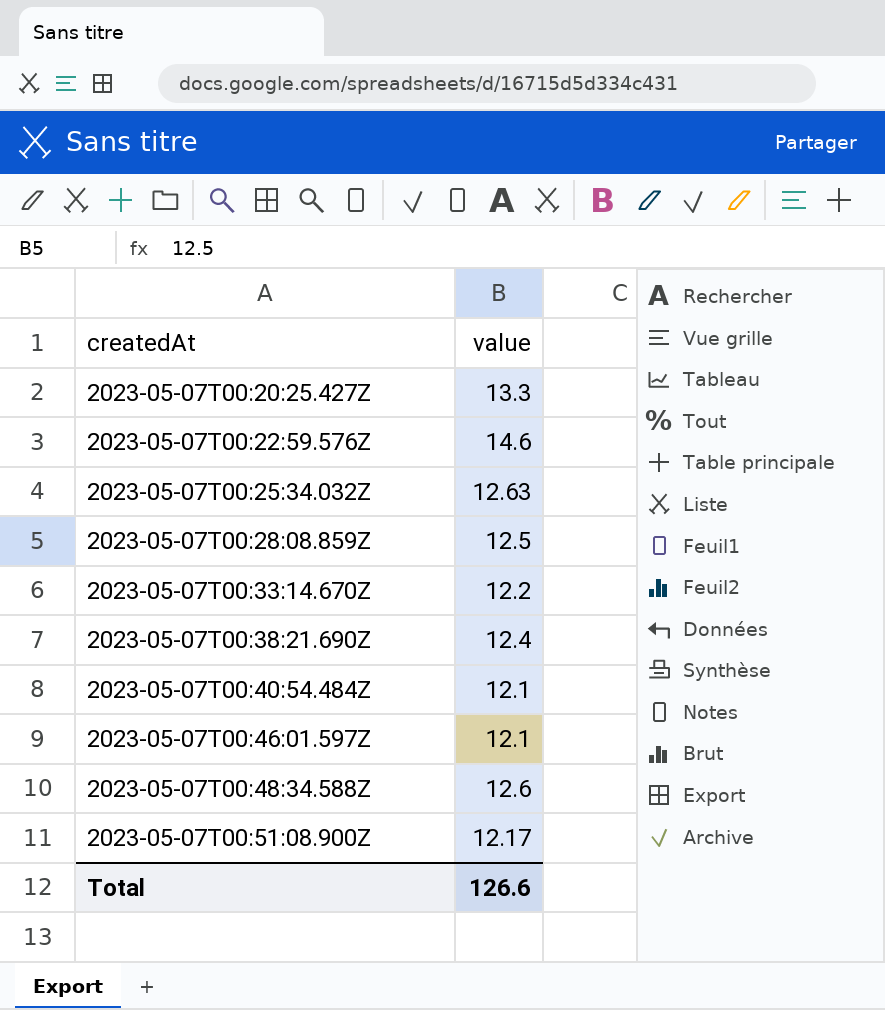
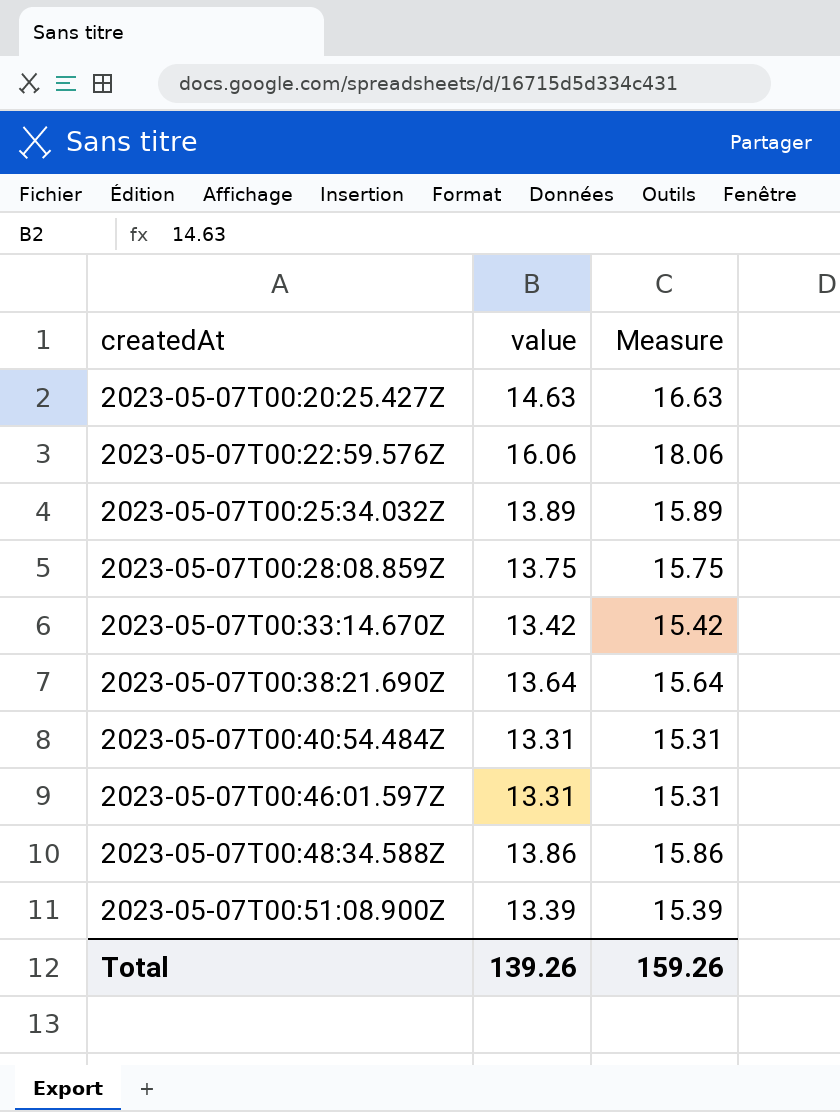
column Measure | formula: none -> [value] + 2
2023-05-07T00:20:25.427Z | value: 13.3 -> 14.63
2023-05-07T00:22:59.576Z | value: 14.6 -> 16.06
2023-05-07T00:25:34.032Z | value: 12.63 -> 13.89
2023-05-07T00:28:08.859Z | value: 12.5 -> 13.75
2023-05-07T00:33:14.670Z | value: 12.2 -> 13.42
2023-05-07T00:38:21.690Z | value: 12.4 -> 13.64
2023-05-07T00:40:54.484Z | value: 12.1 -> 13.31
2023-05-07T00:46:01.597Z | value: 12.1 -> 13.31
2023-05-07T00:48:34.588Z | value: 12.6 -> 13.86
2023-05-07T00:51:08.900Z | value: 12.17 -> 13.39
Total | value: 126.6 -> 139.26

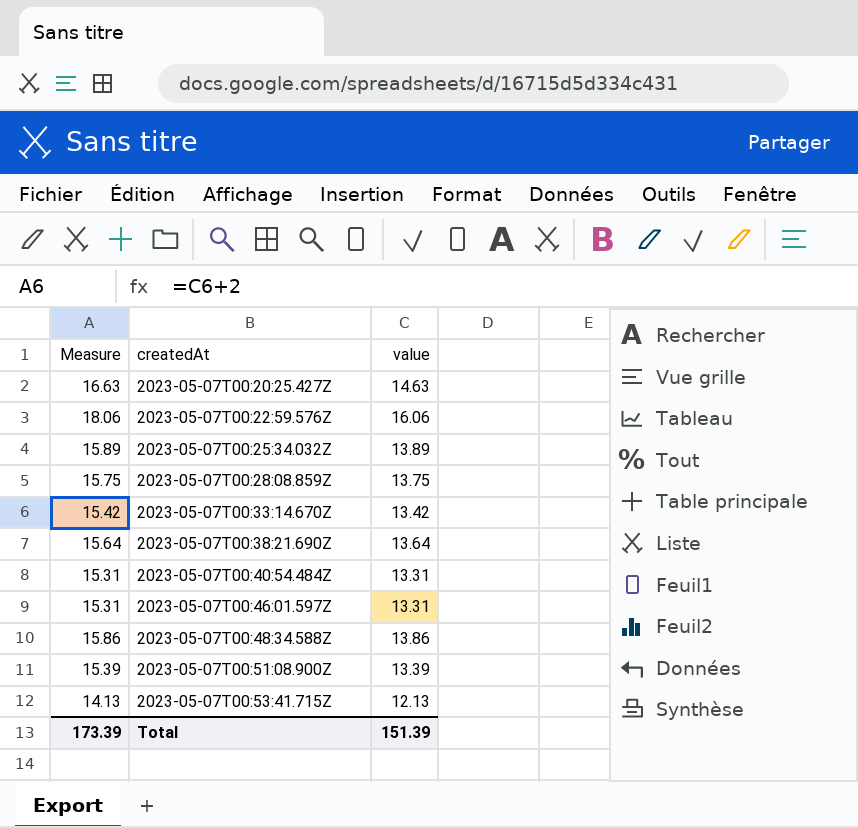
column Measure | position: 3 -> 1
row 2023-05-07T00:53:41.715Z: none -> 14.13 | 12.13
Total | Measure: 159.26 -> 173.39
Total | value: 139.26 -> 151.39

